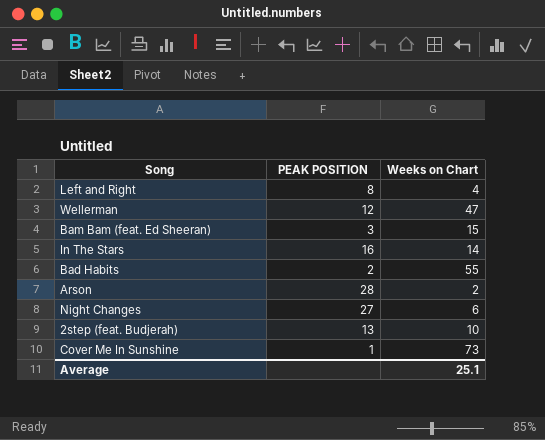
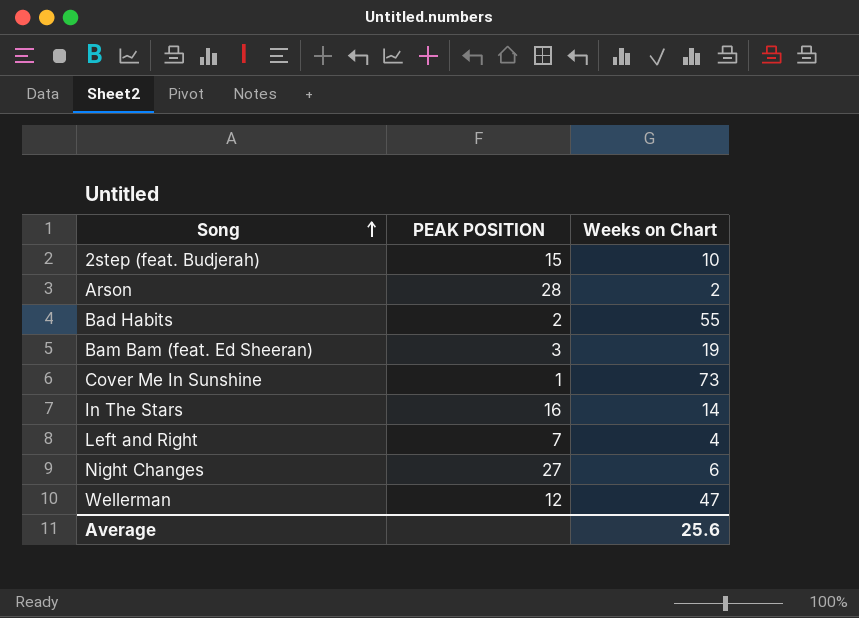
row order: none -> Song ascending
2step (feat. Budjerah) | PEAK POSITION: 13 -> 15
Bam Bam (feat. Ed Sheeran) | Weeks on Chart: 15 -> 19
Left and Right | PEAK POSITION: 8 -> 7
Average | Weeks on Chart: 25.1 -> 25.6

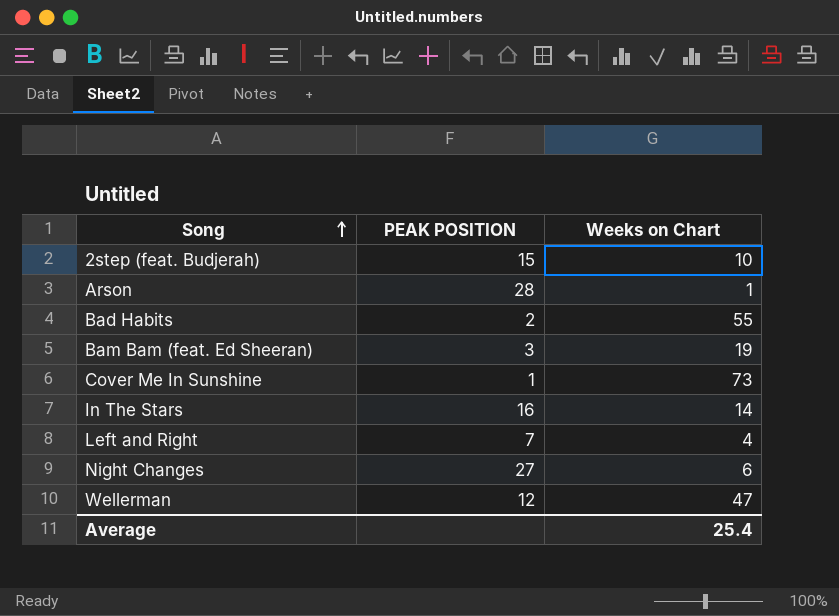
Arson | Weeks on Chart: 2 -> 1
Average | Weeks on Chart: 25.6 -> 25.4

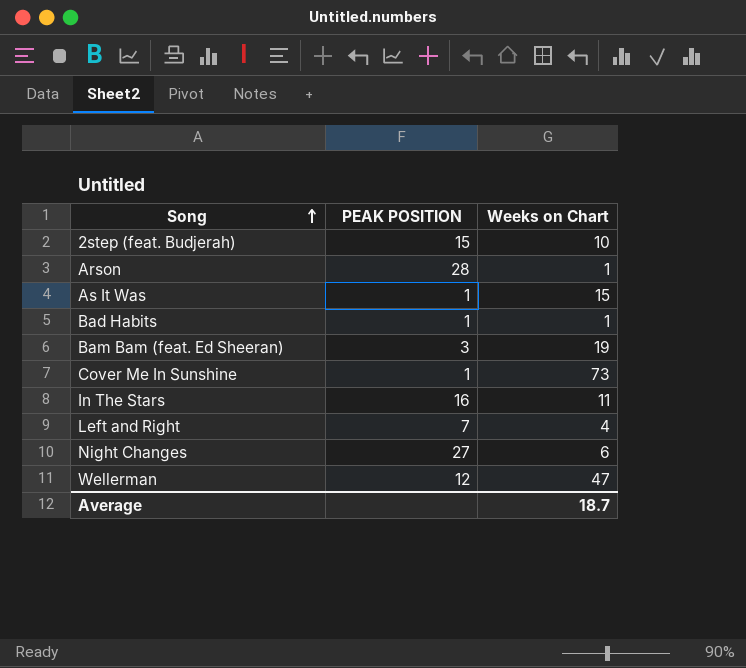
row As It Was: none -> 1 | 15
Bad Habits | PEAK POSITION: 2 -> 1
Bad Habits | Weeks on Chart: 55 -> 1
In The Stars | Weeks on Chart: 14 -> 11
Average | Weeks on Chart: 25.4 -> 18.7

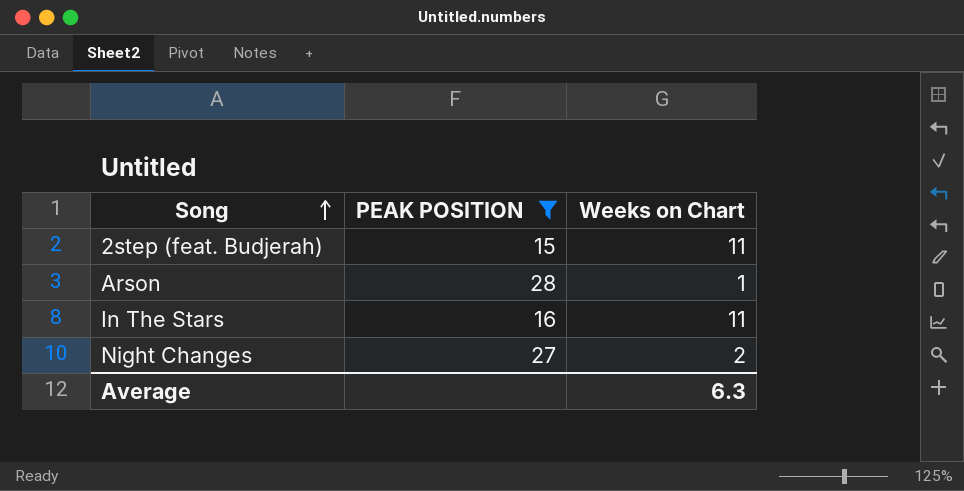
filter: none -> PEAK POSITION >= 15
2step (feat. Budjerah) | Weeks on Chart: 10 -> 11
Night Changes | Weeks on Chart: 6 -> 2
Average | Weeks on Chart: 18.7 -> 6.3

